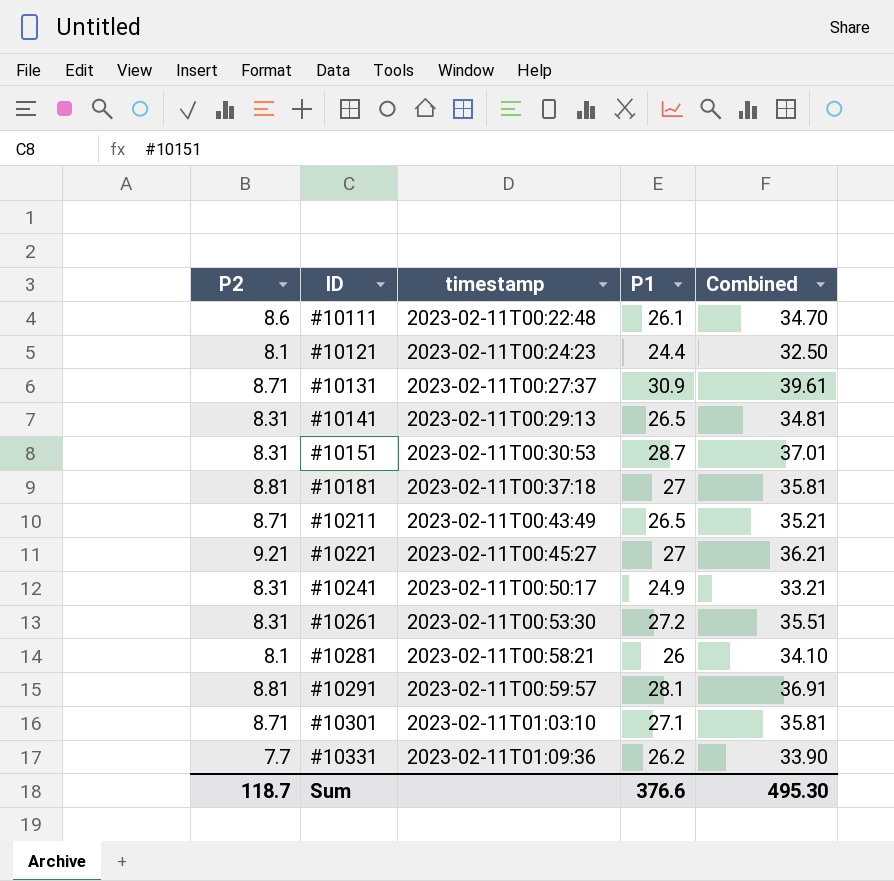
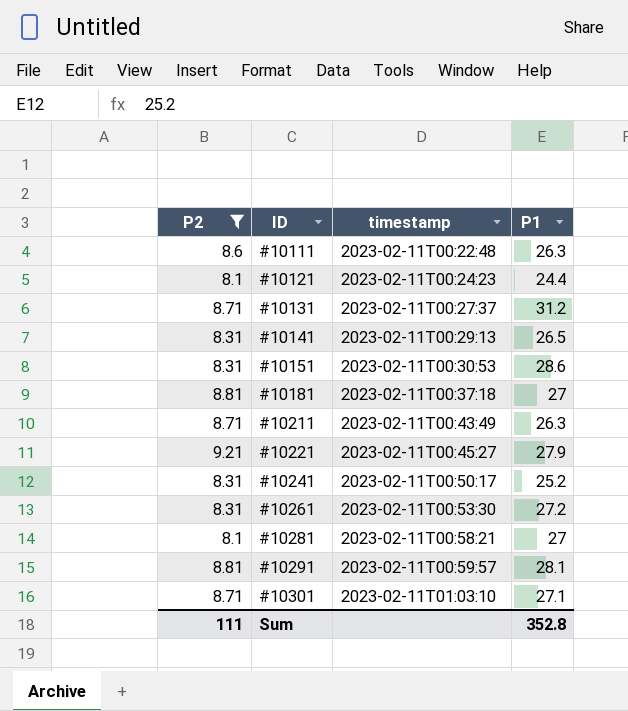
filter: none -> P2 != 7.7
column Combined | formula: [P2] + [P1] -> none
#10111 | P1: 26.1 -> 26.3
#10131 | P1: 30.9 -> 31.2
#10151 | P1: 28.7 -> 28.6
#10211 | P1: 26.5 -> 26.3
#10221 | P1: 27 -> 27.9
#10241 | P1: 24.9 -> 25.2
#10281 | P1: 26 -> 27
Sum | P2: 118.7 -> 111
Sum | P1: 376.6 -> 352.8

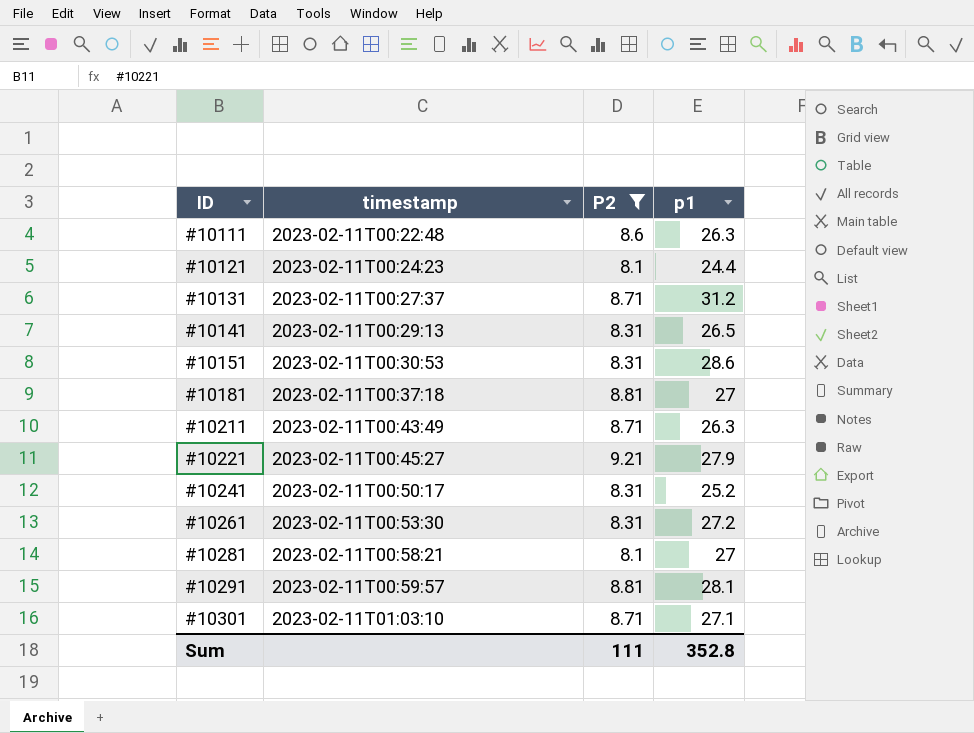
column P2 | position: 1 -> 3
column name: P1 -> p1

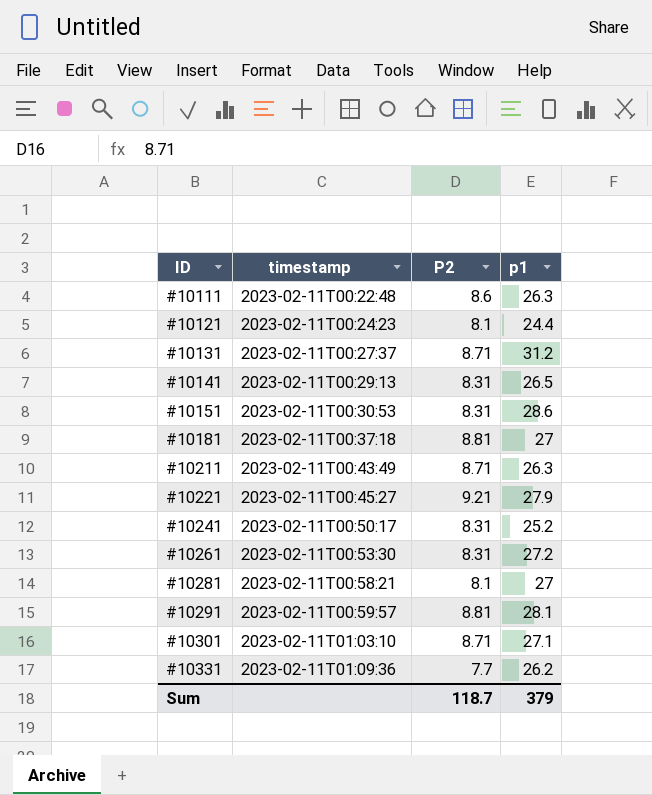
filter: P2 != 7.7 -> none
Sum | P2: 111 -> 118.7
Sum | p1: 352.8 -> 379

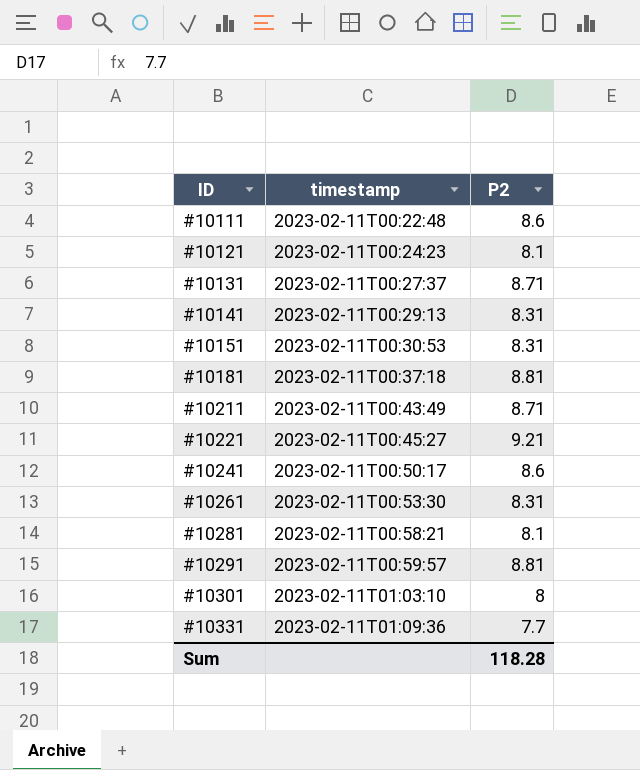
column p1 | position: 4 -> none
#10241 | P2: 8.31 -> 8.6
#10301 | P2: 8.71 -> 8
Sum | P2: 118.7 -> 118.28

